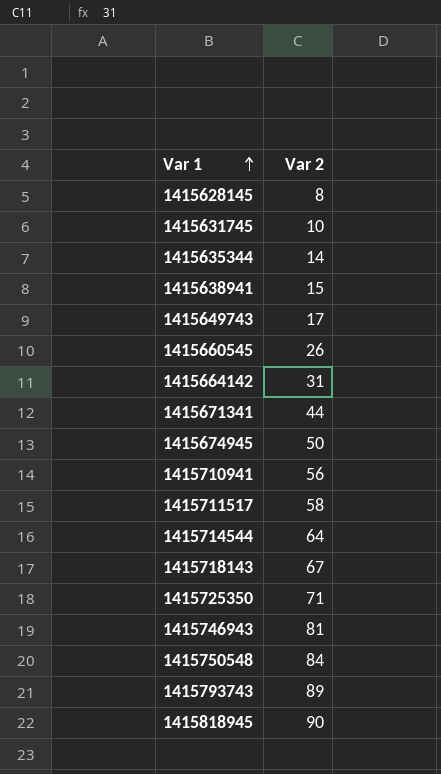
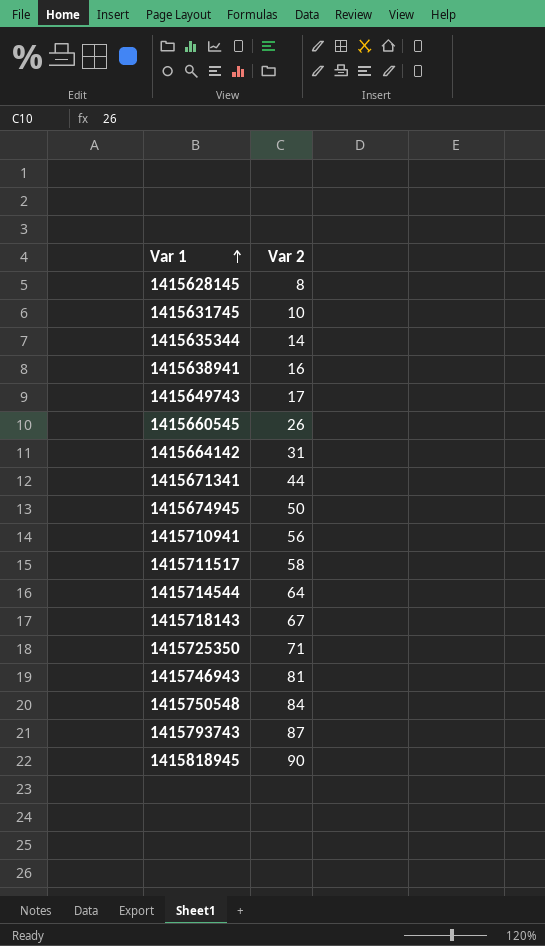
1415638941 | Var 2: 15 -> 16
1415793743 | Var 2: 89 -> 87

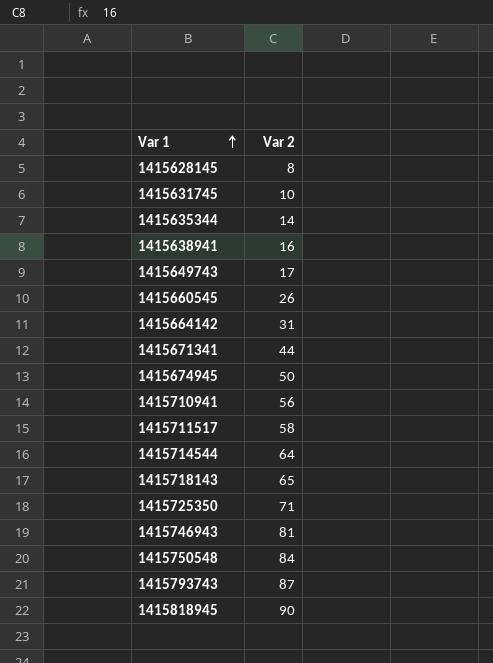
1415718143 | Var 2: 67 -> 65

